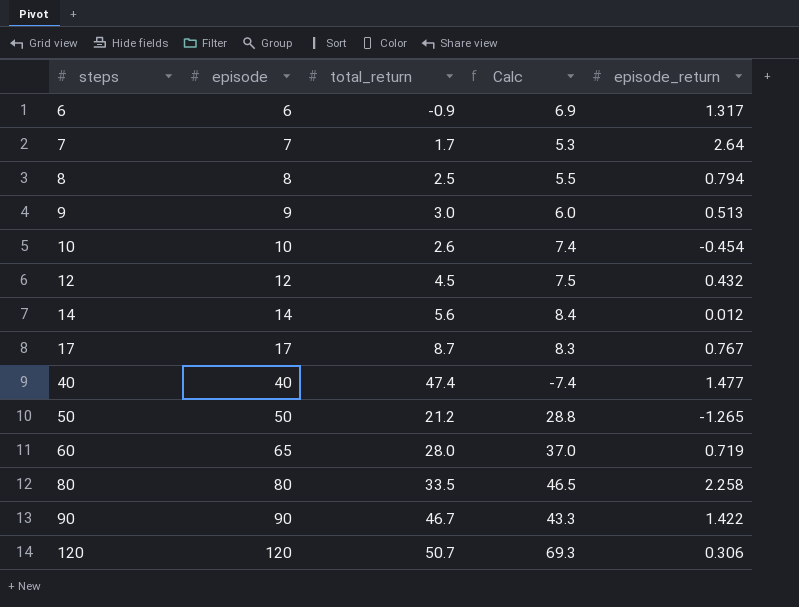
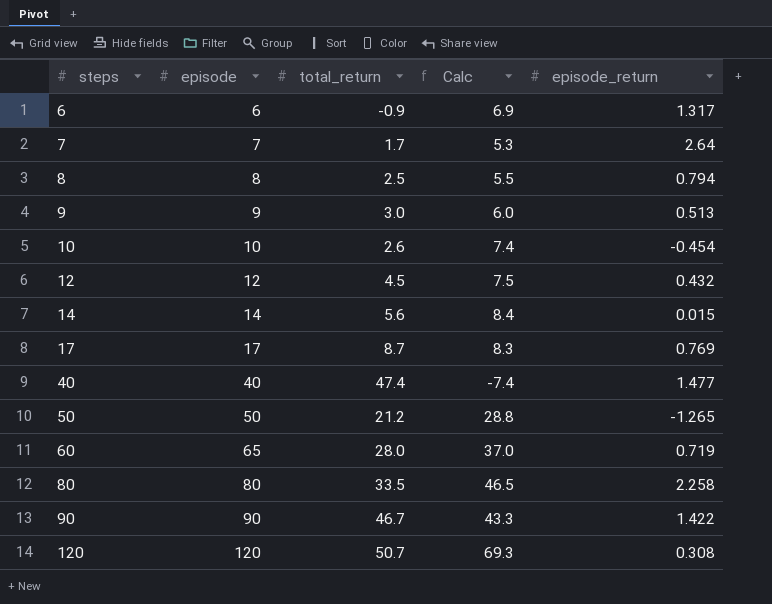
14 | episode_return: 0.012 -> 0.015
17 | episode_return: 0.767 -> 0.769
120 | episode_return: 0.306 -> 0.308

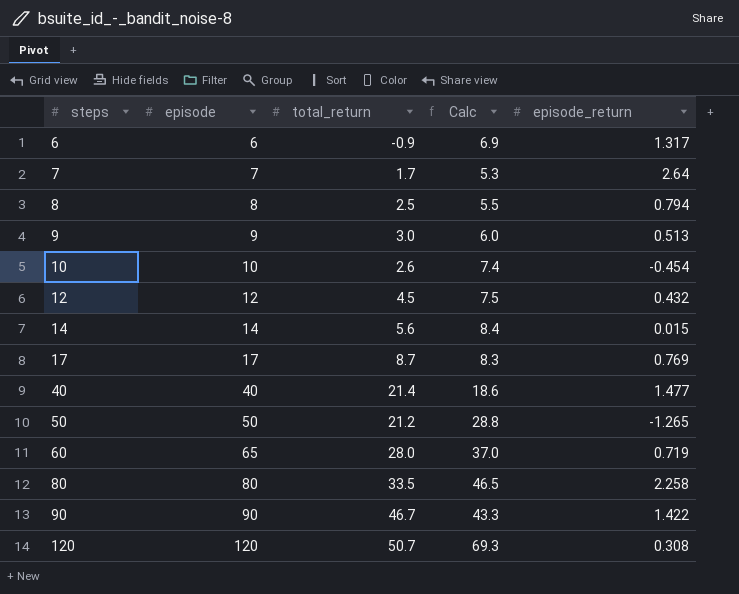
40 | total_return: 47.4 -> 21.4
40 | Calc: -7.4 -> 18.6

